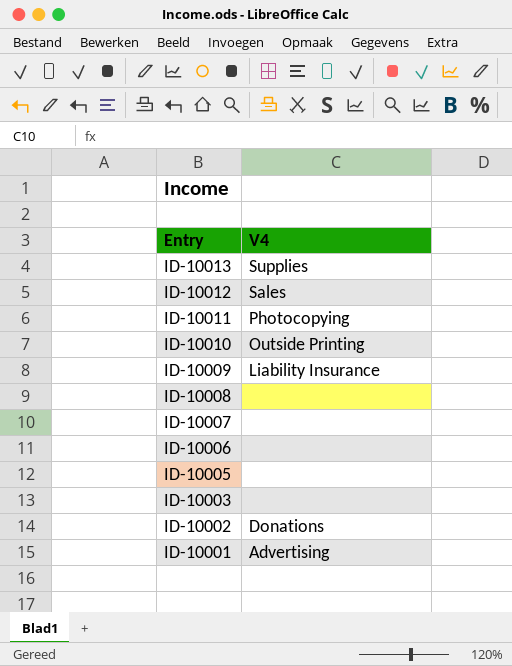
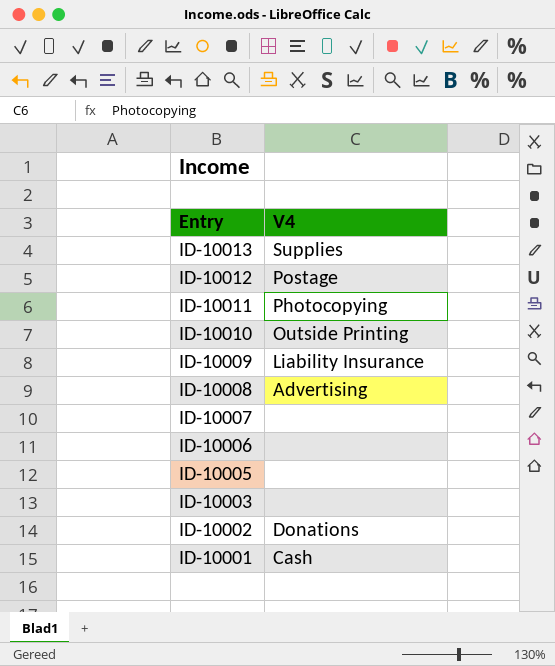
ID-10012 | V4: Sales -> Postage
ID-10008 | V4: none -> Advertising
ID-10001 | V4: Advertising -> Cash

